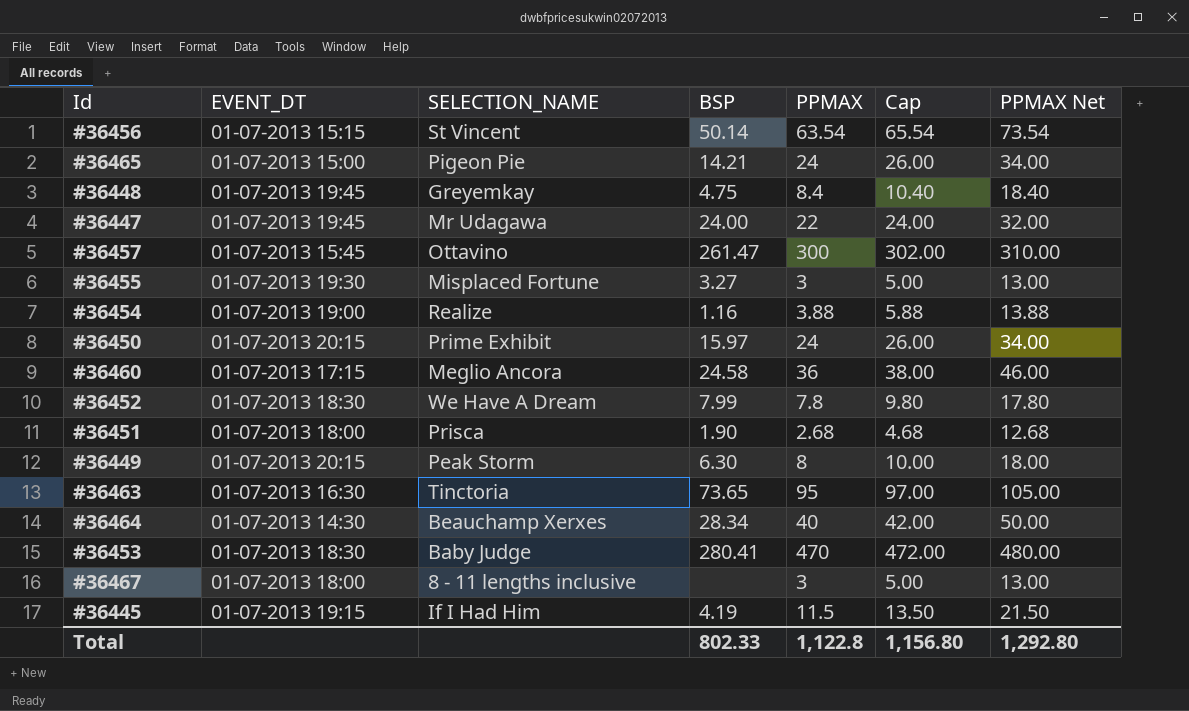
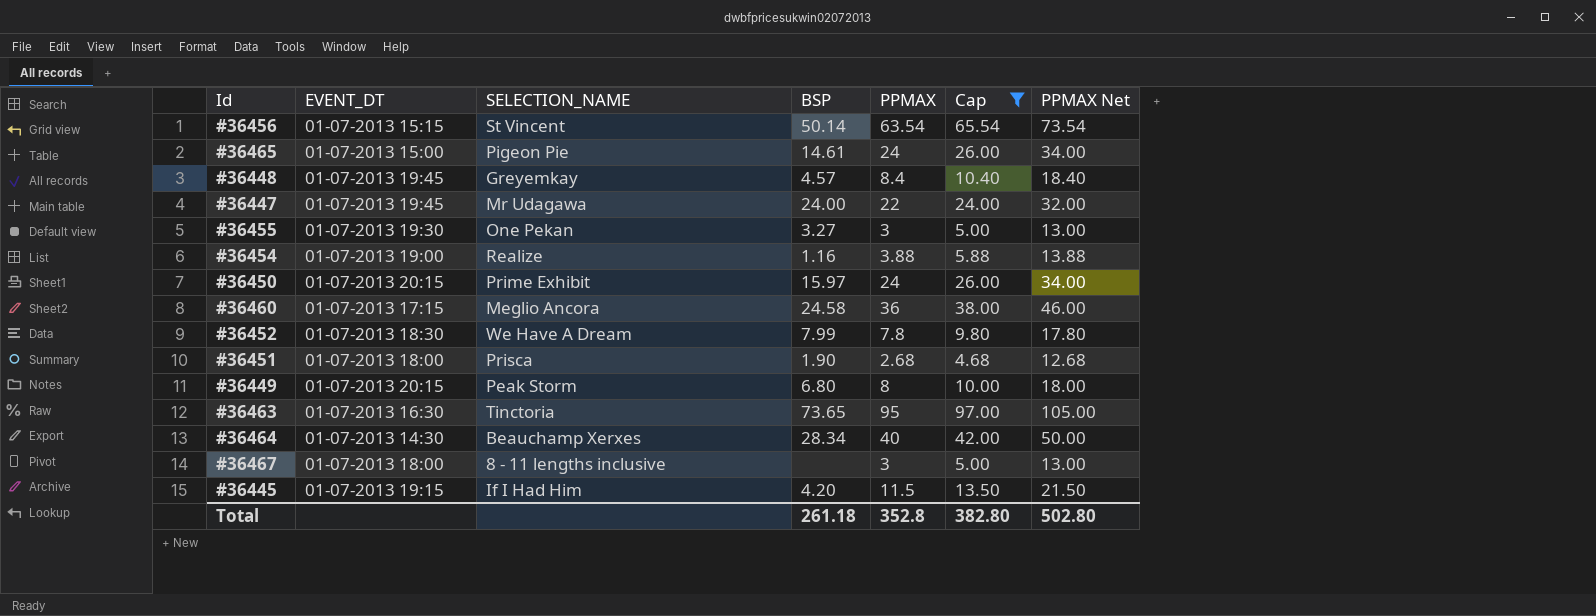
filter: none -> Cap <= 97.00
#36465 | BSP: 14.21 -> 14.61
#36448 | BSP: 4.75 -> 4.57
#36455 | SELECTION_NAME: Misplaced Fortune -> One Pekan
#36449 | BSP: 6.30 -> 6.80
#36445 | BSP: 4.19 -> 4.20
Total | BSP: 802.33 -> 261.18
Total | PPMAX: 1,122.8 -> 352.8
Total | Cap: 1,156.80 -> 382.80
Total | PPMAX Net: 1,292.80 -> 502.80

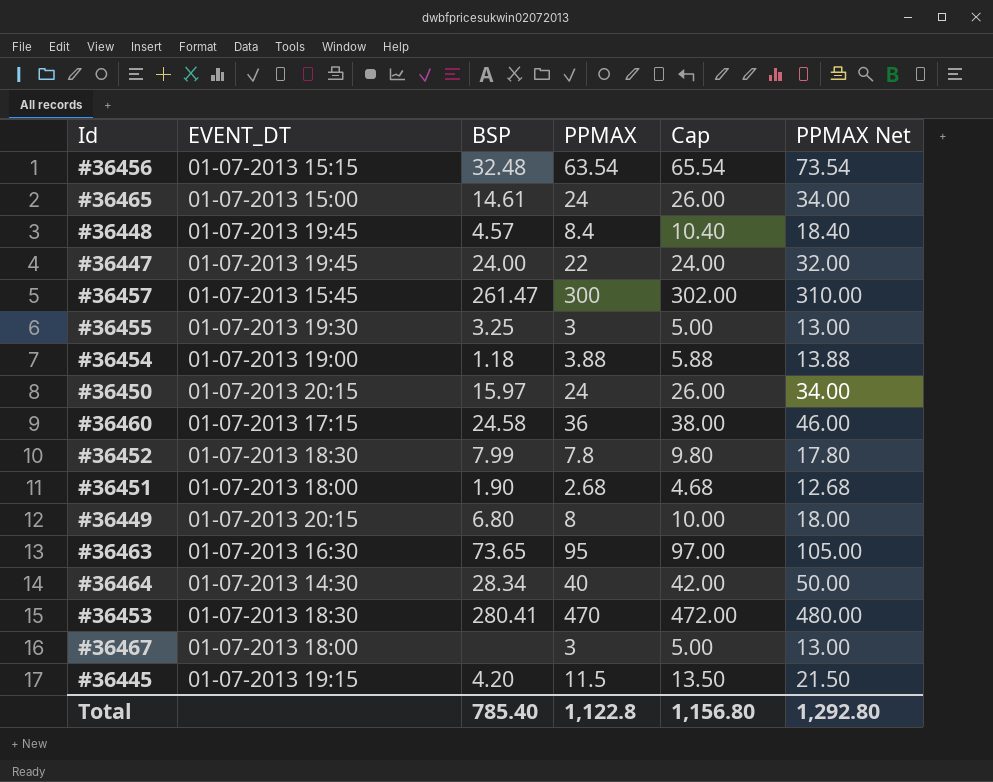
filter: Cap <= 97.00 -> none
column SELECTION_NAME | position: 3 -> none
#36456 | BSP: 50.14 -> 32.48
#36455 | BSP: 3.27 -> 3.25
#36454 | BSP: 1.16 -> 1.18
Total | BSP: 261.18 -> 785.40
Total | PPMAX: 352.8 -> 1,122.8
Total | Cap: 382.80 -> 1,156.80
Total | PPMAX Net: 502.80 -> 1,292.80

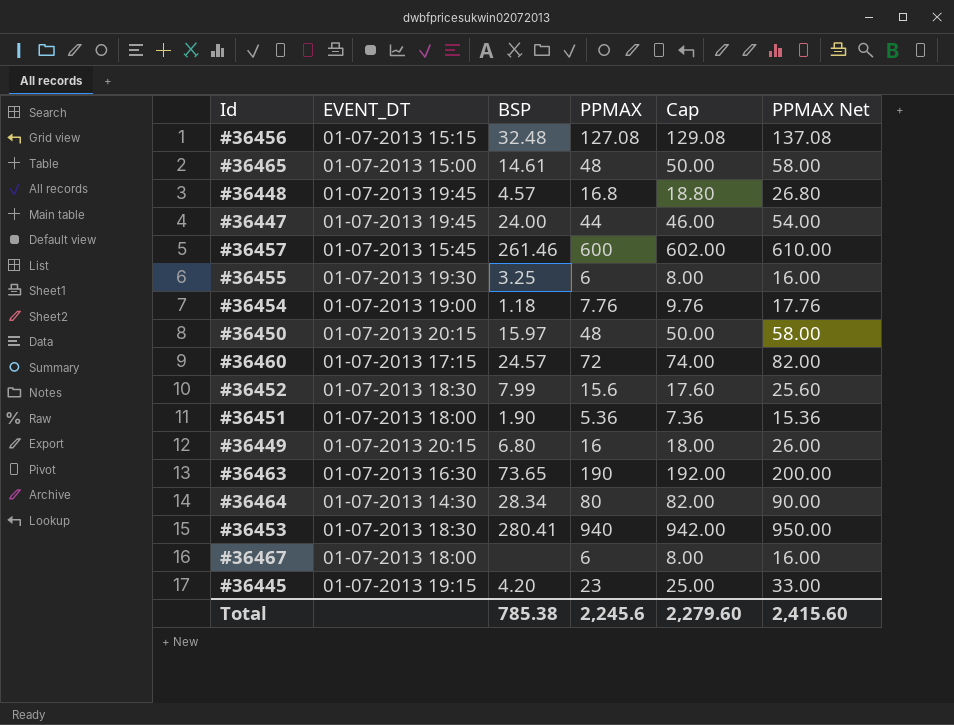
#36456 | PPMAX: 63.54 -> 127.08
#36456 | Cap: 65.54 -> 129.08
#36456 | PPMAX Net: 73.54 -> 137.08
#36465 | PPMAX: 24 -> 48
#36465 | Cap: 26.00 -> 50.00
#36465 | PPMAX Net: 34.00 -> 58.00
#36448 | PPMAX: 8.4 -> 16.8
#36448 | Cap: 10.40 -> 18.80
#36448 | PPMAX Net: 18.40 -> 26.80
#36447 | PPMAX: 22 -> 44
#36447 | Cap: 24.00 -> 46.00
#36447 | PPMAX Net: 32.00 -> 54.00
#36457 | BSP: 261.47 -> 261.46
#36457 | PPMAX: 300 -> 600
#36457 | Cap: 302.00 -> 602.00
#36457 | PPMAX Net: 310.00 -> 610.00
#36455 | PPMAX: 3 -> 6
#36455 | Cap: 5.00 -> 8.00
#36455 | PPMAX Net: 13.00 -> 16.00
#36454 | PPMAX: 3.88 -> 7.76
#36454 | Cap: 5.88 -> 9.76
#36454 | PPMAX Net: 13.88 -> 17.76
#36450 | PPMAX: 24 -> 48
#36450 | Cap: 26.00 -> 50.00
#36450 | PPMAX Net: 34.00 -> 58.00
#36460 | BSP: 24.58 -> 24.57
#36460 | PPMAX: 36 -> 72
#36460 | Cap: 38.00 -> 74.00
#36460 | PPMAX Net: 46.00 -> 82.00
#36452 | PPMAX: 7.8 -> 15.6
#36452 | Cap: 9.80 -> 17.60
#36452 | PPMAX Net: 17.80 -> 25.60
#36451 | PPMAX: 2.68 -> 5.36
#36451 | Cap: 4.68 -> 7.36
#36451 | PPMAX Net: 12.68 -> 15.36
#36449 | PPMAX: 8 -> 16
#36449 | Cap: 10.00 -> 18.00
#36449 | PPMAX Net: 18.00 -> 26.00
#36463 | PPMAX: 95 -> 190
#36463 | Cap: 97.00 -> 192.00
#36463 | PPMAX Net: 105.00 -> 200.00
#36464 | PPMAX: 40 -> 80
#36464 | Cap: 42.00 -> 82.00
#36464 | PPMAX Net: 50.00 -> 90.00
#36453 | PPMAX: 470 -> 940
#36453 | Cap: 472.00 -> 942.00
#36453 | PPMAX Net: 480.00 -> 950.00
#36467 | PPMAX: 3 -> 6
#36467 | Cap: 5.00 -> 8.00
#36467 | PPMAX Net: 13.00 -> 16.00
#36445 | PPMAX: 11.5 -> 23
#36445 | Cap: 13.50 -> 25.00
#36445 | PPMAX Net: 21.50 -> 33.00
Total | BSP: 785.40 -> 785.38
Total | PPMAX: 1,122.8 -> 2,245.6
Total | Cap: 1,156.80 -> 2,279.60
Total | PPMAX Net: 1,292.80 -> 2,415.60

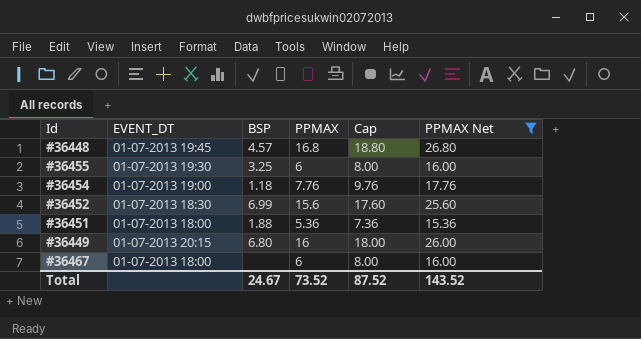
filter: none -> PPMAX Net <= 26.80
#36452 | BSP: 7.99 -> 6.99
#36451 | BSP: 1.90 -> 1.88
Total | BSP: 785.38 -> 24.67
Total | PPMAX: 2,245.6 -> 73.52
Total | Cap: 2,279.60 -> 87.52
Total | PPMAX Net: 2,415.60 -> 143.52

